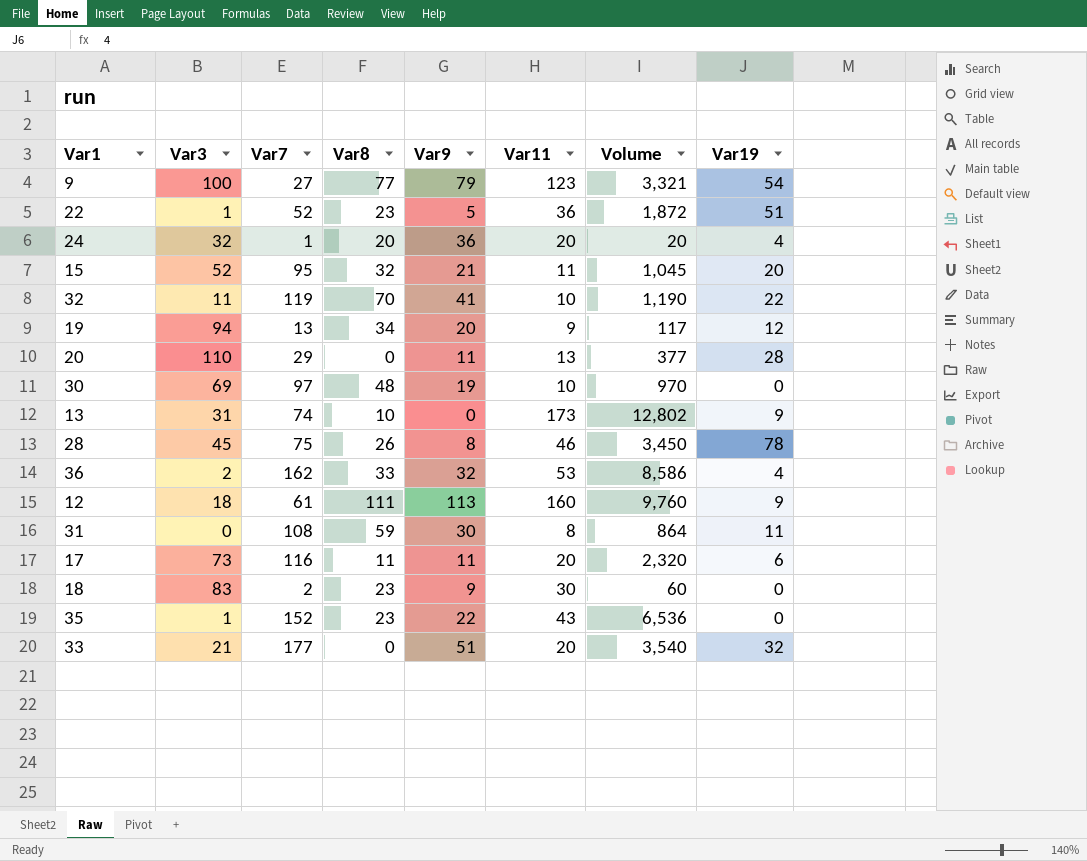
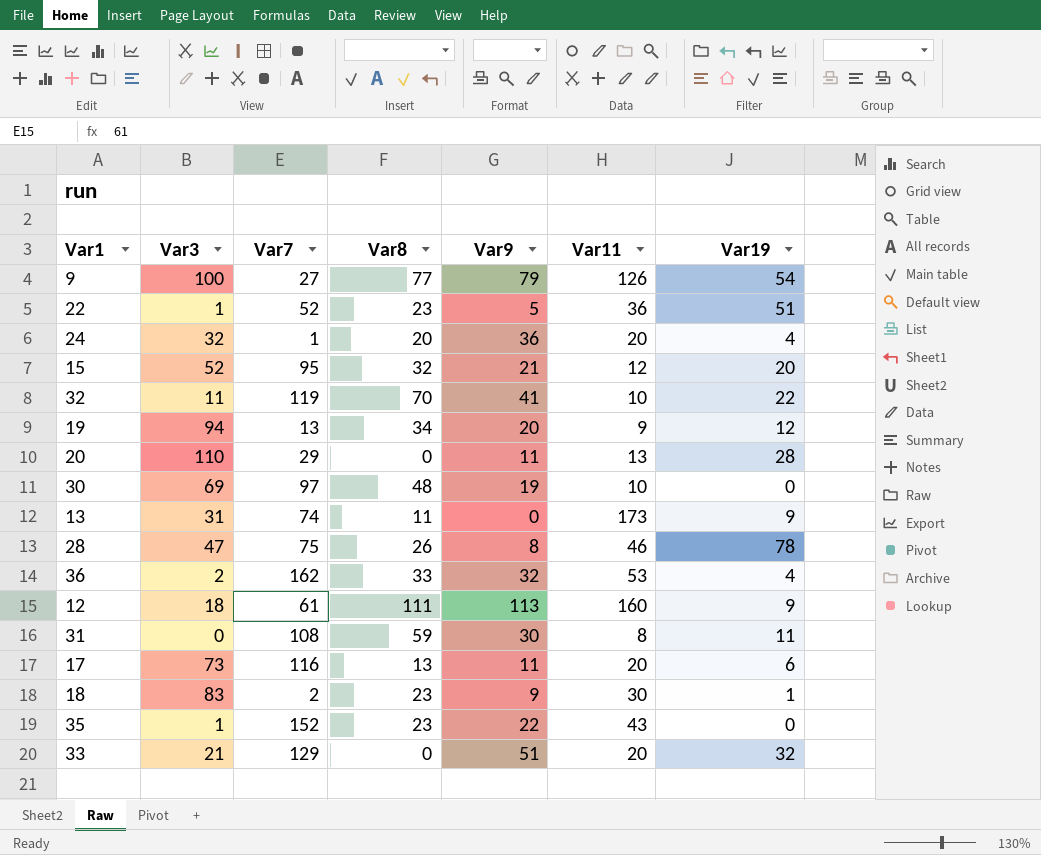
column Volume | formula: [Var7] * [Var11] -> none
9 | Var11: 123 -> 126
15 | Var11: 11 -> 12
13 | Var8: 10 -> 11
28 | Var3: 45 -> 47
17 | Var8: 11 -> 13
18 | Var19: 0 -> 1
33 | Var7: 177 -> 129

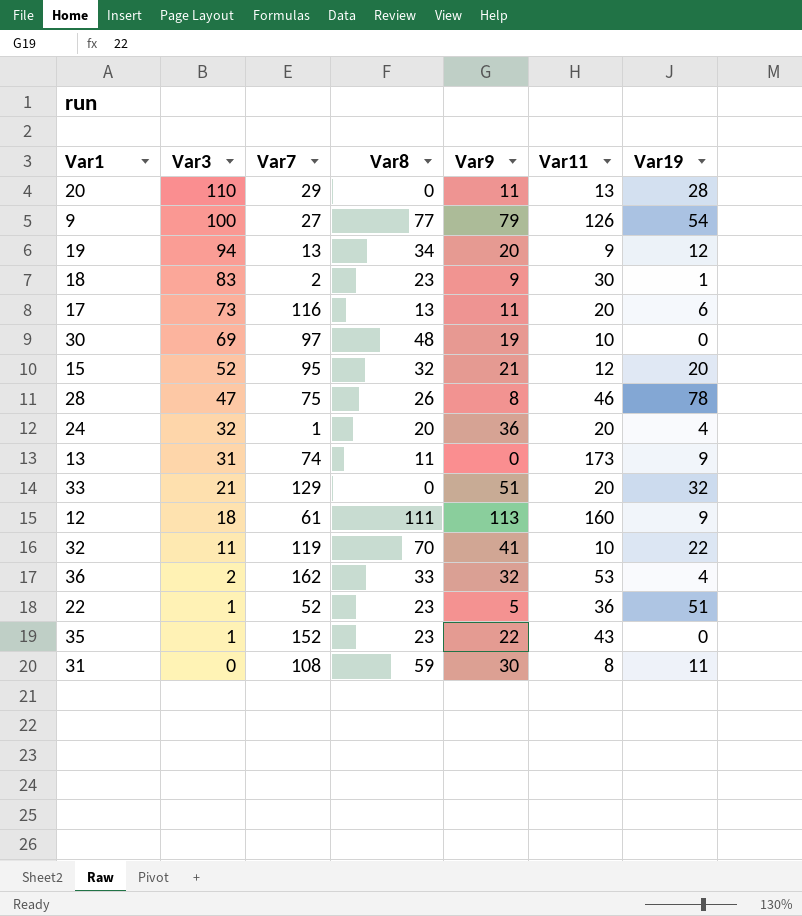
row order: none -> Var3 descending

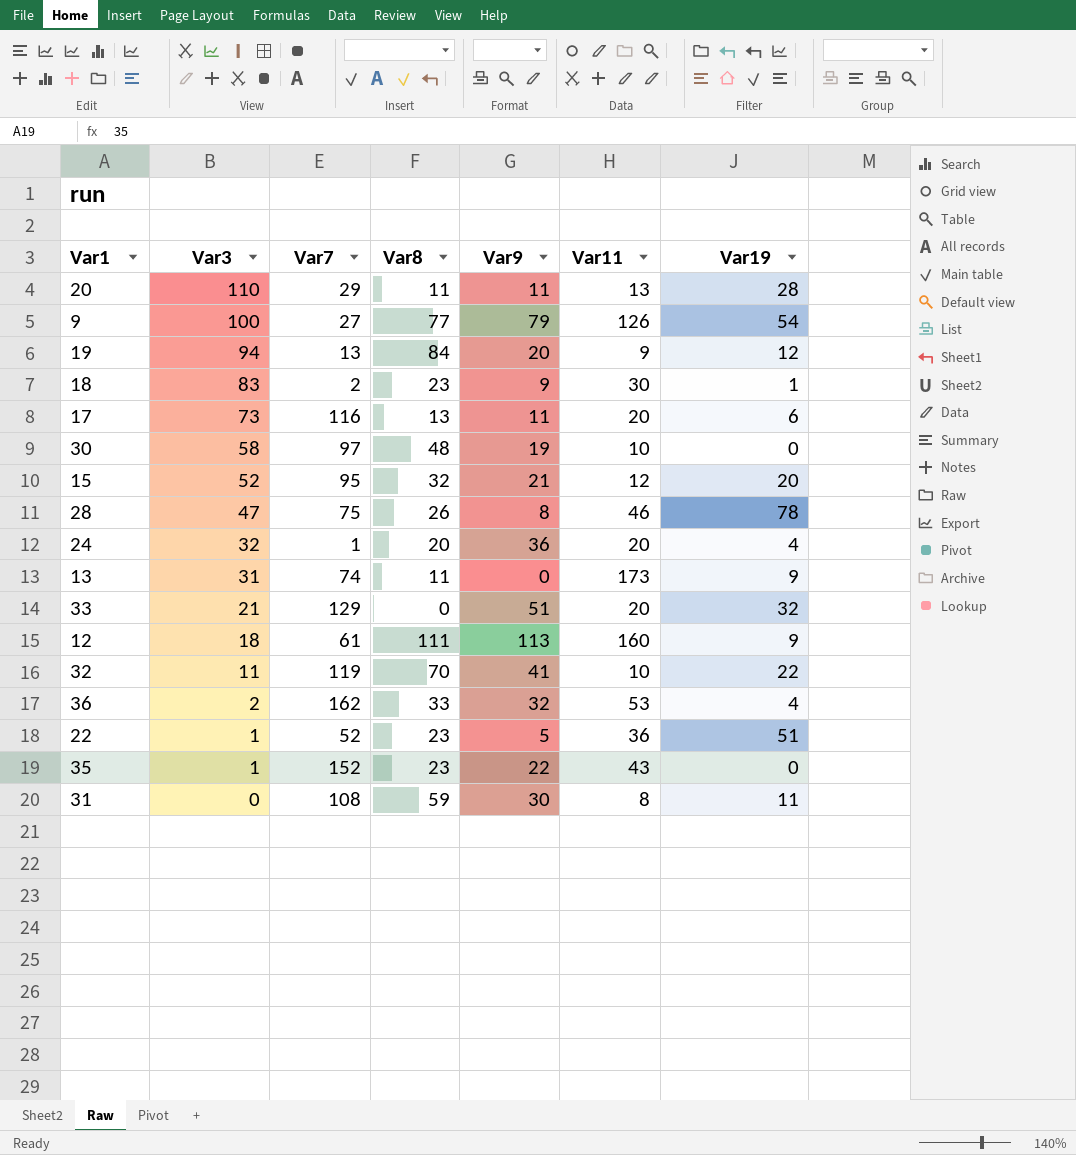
20 | Var8: 0 -> 11
19 | Var8: 34 -> 84
30 | Var3: 69 -> 58

